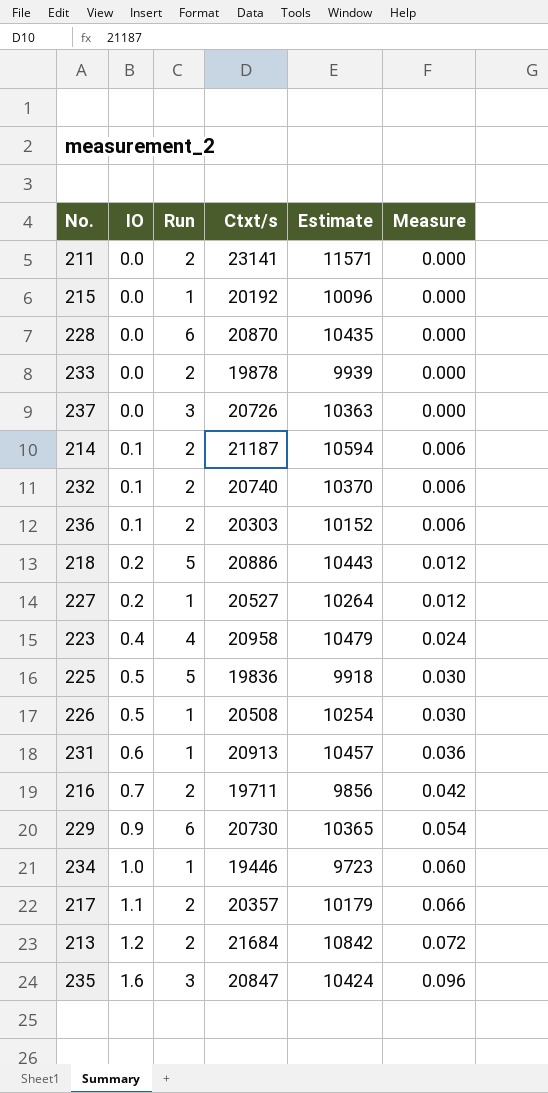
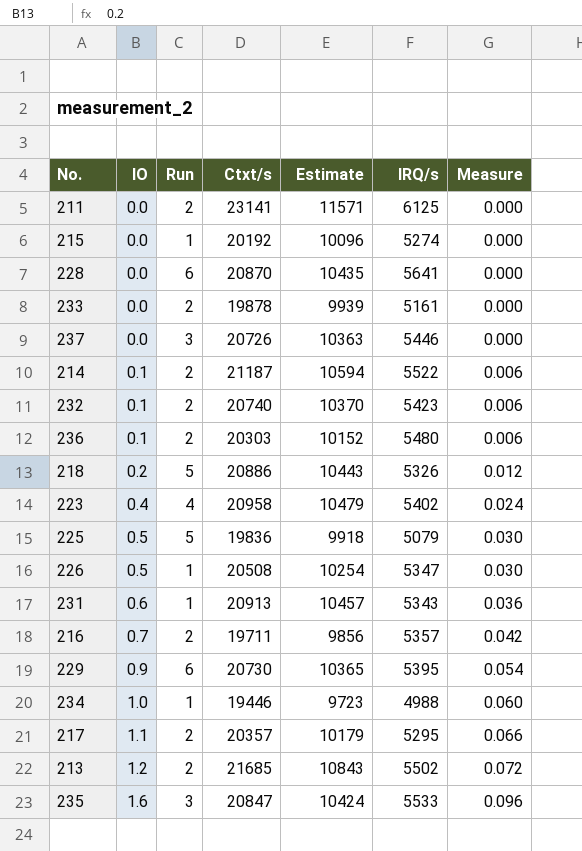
column IRQ/s | position: none -> 6
row 227: 0.2 | 1 | 20527 | 10264 | 0.012 -> none
213 | Ctxt/s: 21684 -> 21685
213 | Estimate: 10842 -> 10843

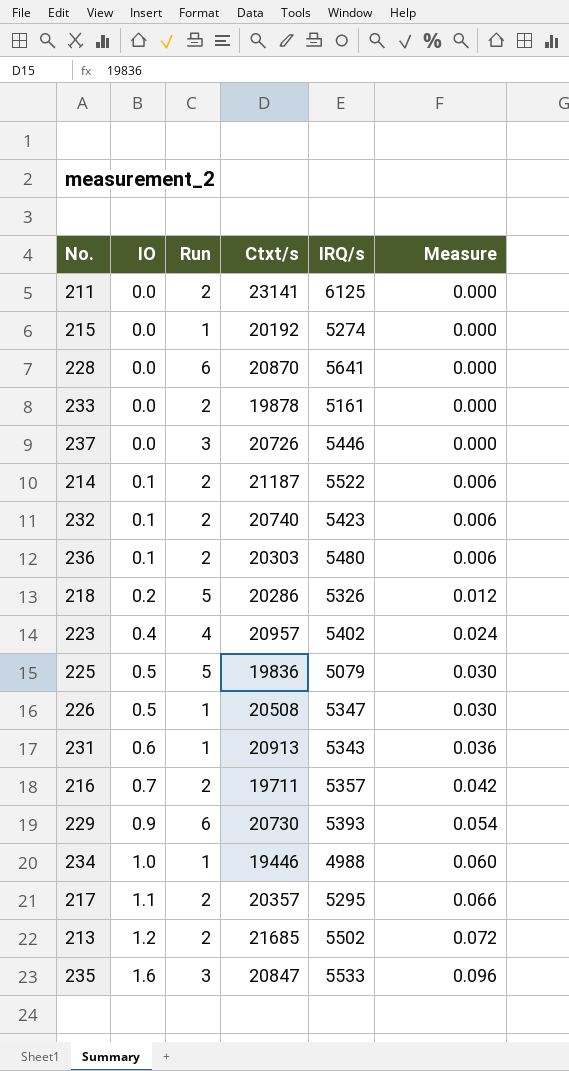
column Estimate | formula: [Ctxt/s] * 0.5 -> none
218 | Ctxt/s: 20886 -> 20286
223 | Ctxt/s: 20958 -> 20957
229 | IRQ/s: 5395 -> 5393

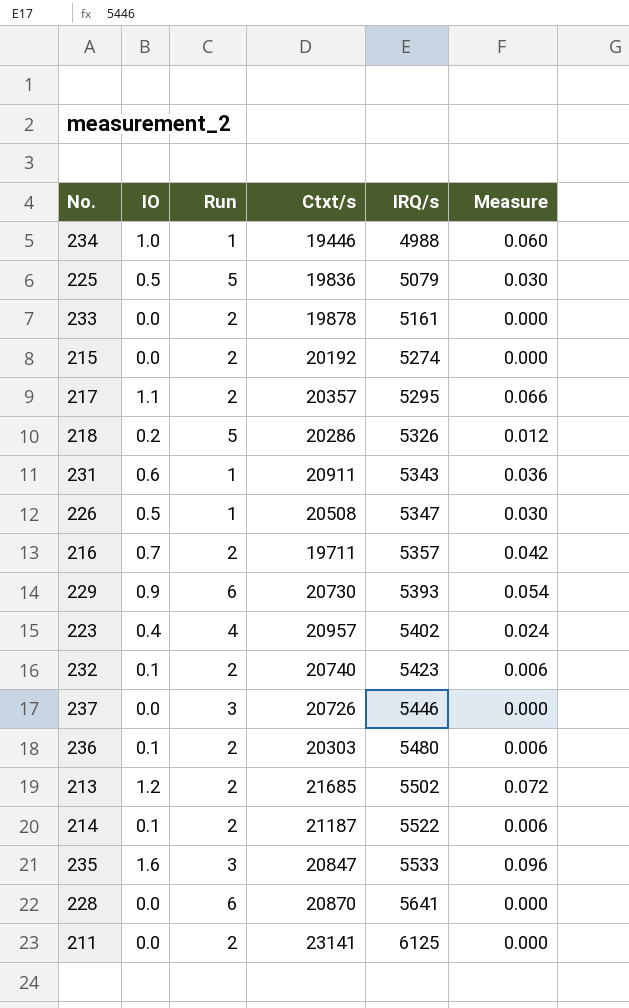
row order: IO ascending -> IRQ/s ascending
215 | Run: 1 -> 2
231 | Ctxt/s: 20913 -> 20911

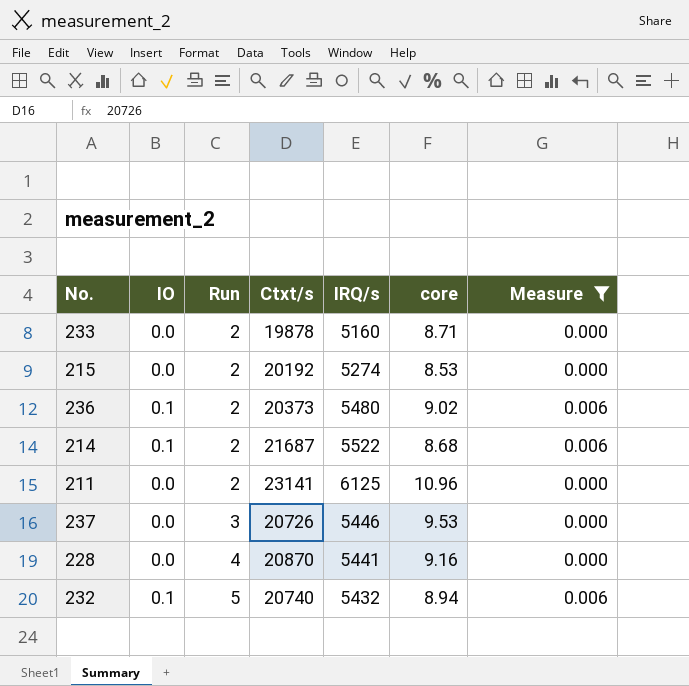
filter: none -> Measure <= 0.006
row order: IRQ/s ascending -> Run ascending
column core | position: none -> 6
233 | IRQ/s: 5161 -> 5160
236 | Ctxt/s: 20303 -> 20373
214 | Ctxt/s: 21187 -> 21687
228 | Run: 6 -> 4
228 | IRQ/s: 5641 -> 5441
232 | Run: 2 -> 5
232 | IRQ/s: 5423 -> 5432

